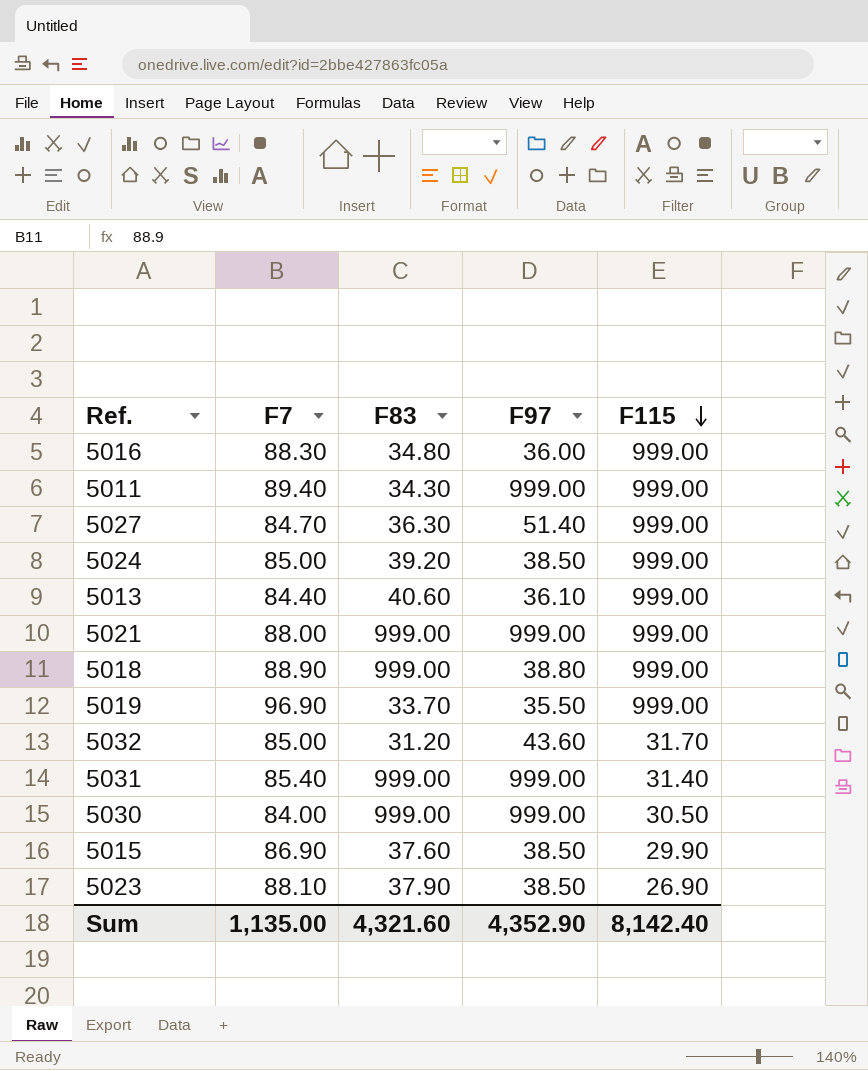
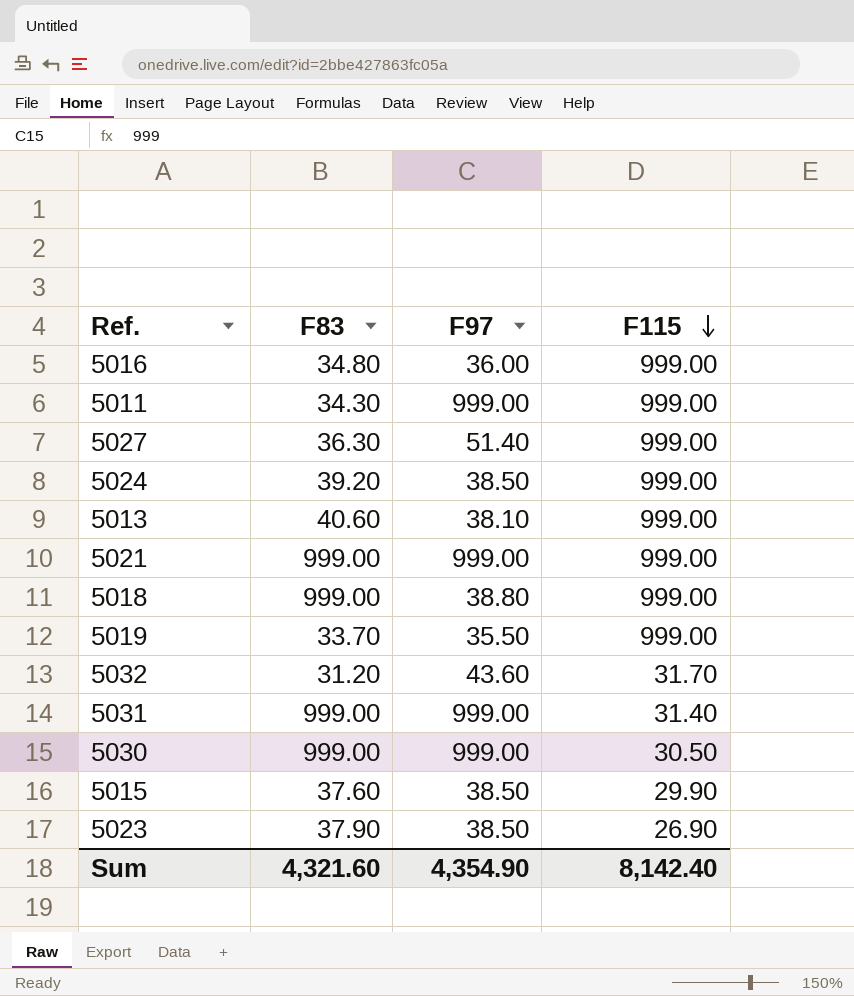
column F7 | position: 2 -> none
5013 | F97: 36.10 -> 38.10
Sum | F97: 4,352.90 -> 4,354.90

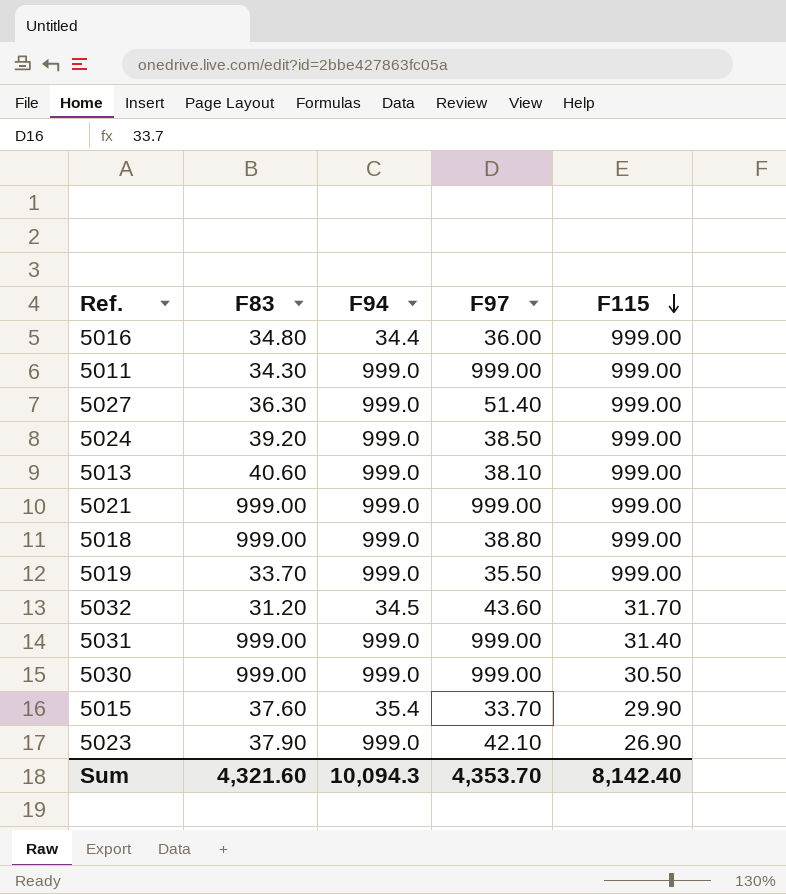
column F94 | position: none -> 3
5015 | F97: 38.50 -> 33.70
5023 | F97: 38.50 -> 42.10
Sum | F97: 4,354.90 -> 4,353.70

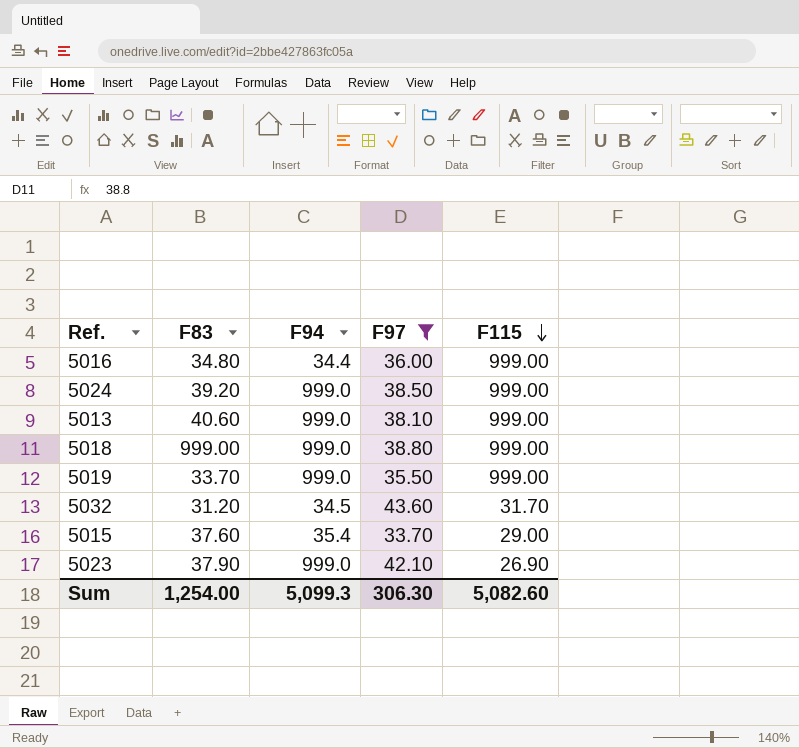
filter: none -> F97 <= 43.60
5015 | F115: 29.90 -> 29.00
Sum | F83: 4,321.60 -> 1,254.00
Sum | F94: 10,094.3 -> 5,099.3
Sum | F97: 4,353.70 -> 306.30
Sum | F115: 8,142.40 -> 5,082.60

